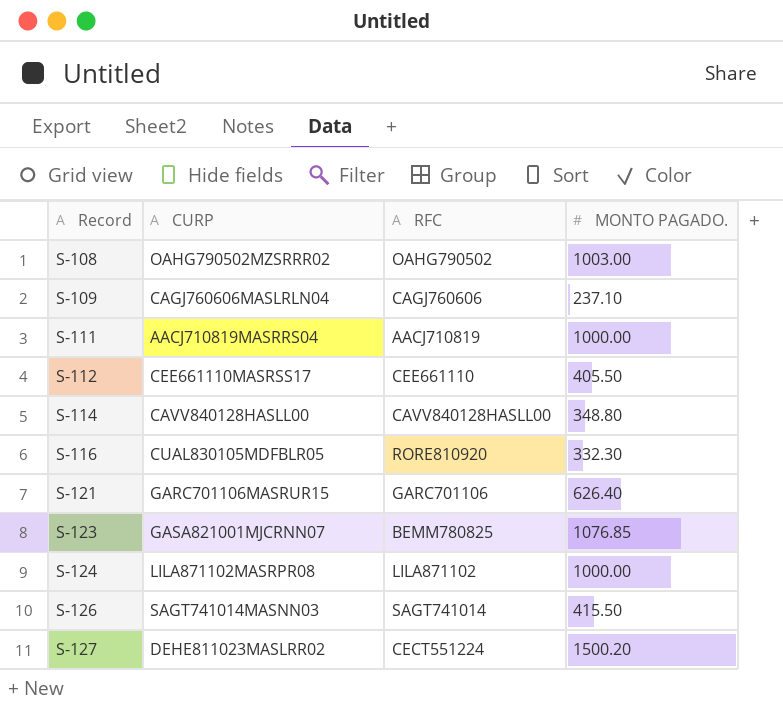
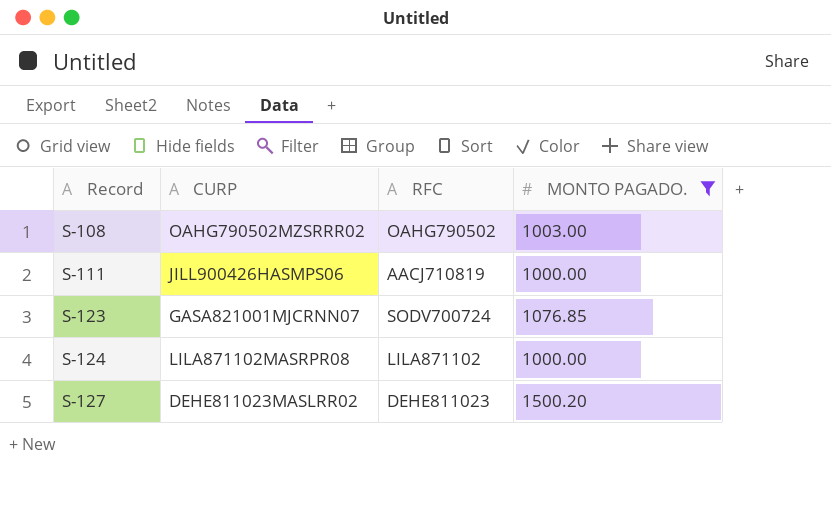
filter: none -> MONTO PAGADO. >= 1000.00
S-111 | CURP: AACJ710819MASRRS04 -> JILL900426HASMPS06
S-123 | RFC: BEMM780825 -> SODV700724
S-127 | RFC: CECT551224 -> DEHE811023

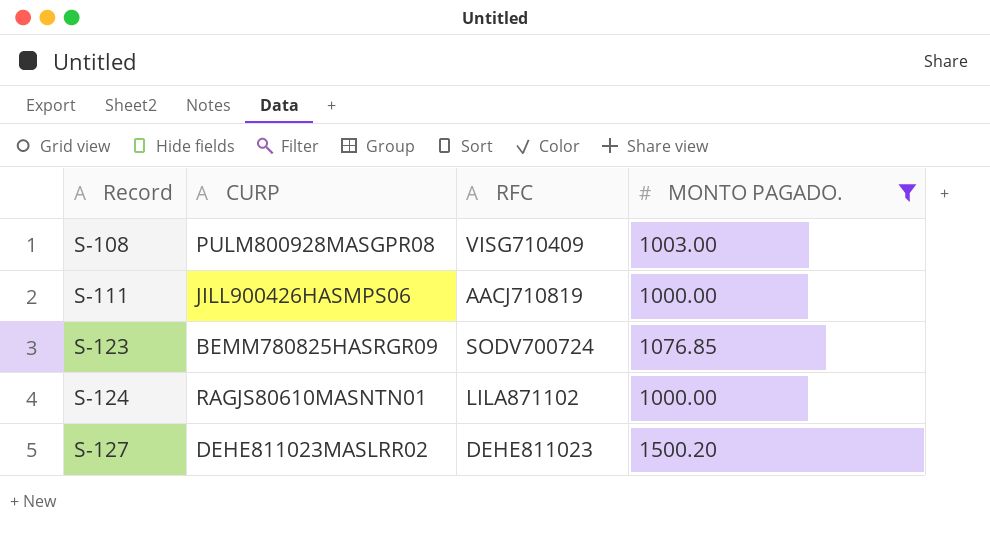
S-108 | CURP: OAHG790502MZSRRR02 -> PULM800928MASGPR08
S-108 | RFC: OAHG790502 -> VISG710409
S-123 | CURP: GASA821001MJCRNN07 -> BEMM780825HASRGR09
S-124 | CURP: LILA871102MASRPR08 -> RAGJS80610MASNTN01

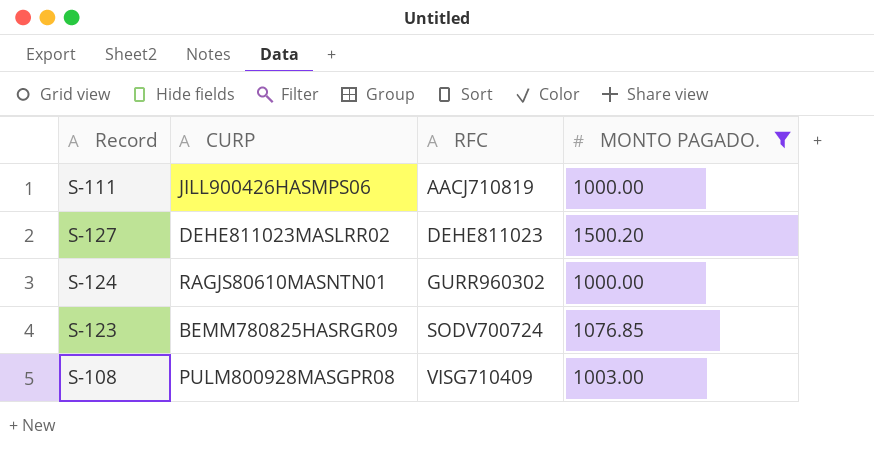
row order: Record ascending -> RFC ascending
S-124 | RFC: LILA871102 -> GURR960302

